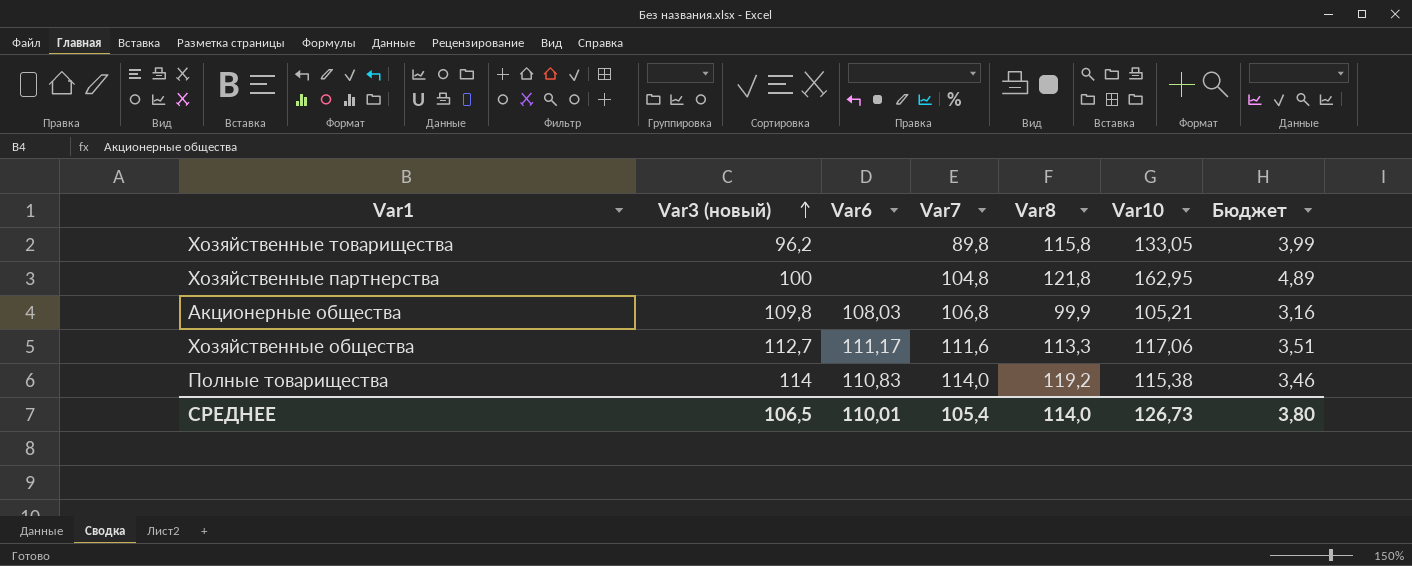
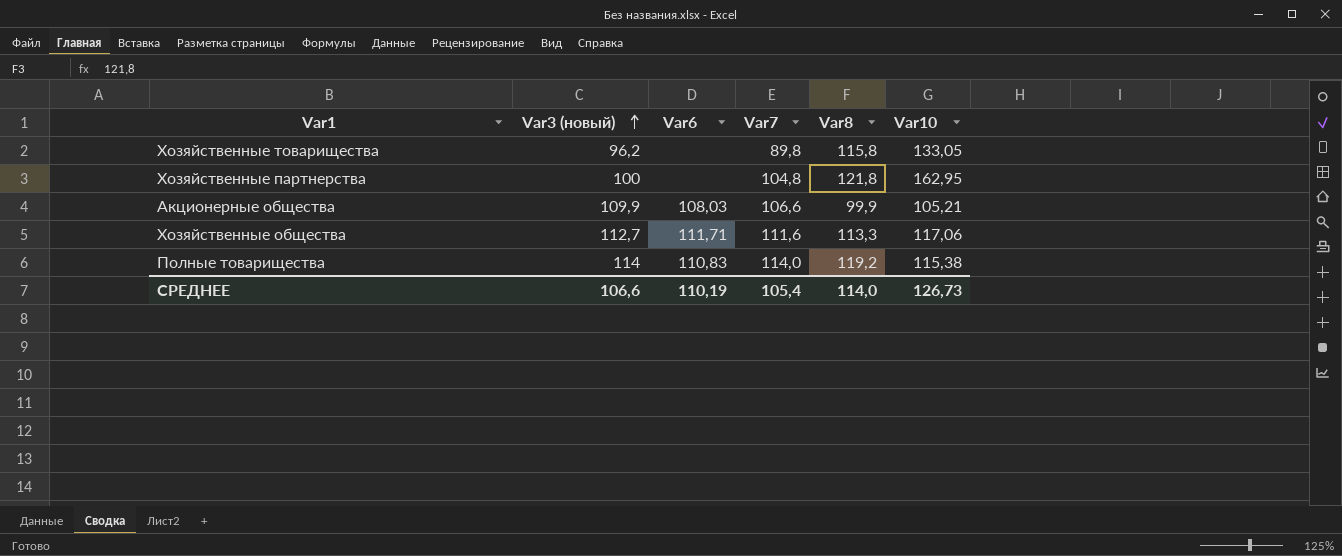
column Бюджет | formula: [Var10] * 0,03 -> none
Акционерные общества | Var3 (новый): 109,8 -> 109,9
Акционерные общества | Var7: 106,8 -> 106,6
Хозяйственные общества | Var6: 111,17 -> 111,71
СРЕДНЕЕ | Var3 (новый): 106,5 -> 106,6
СРЕДНЕЕ | Var6: 110,01 -> 110,19

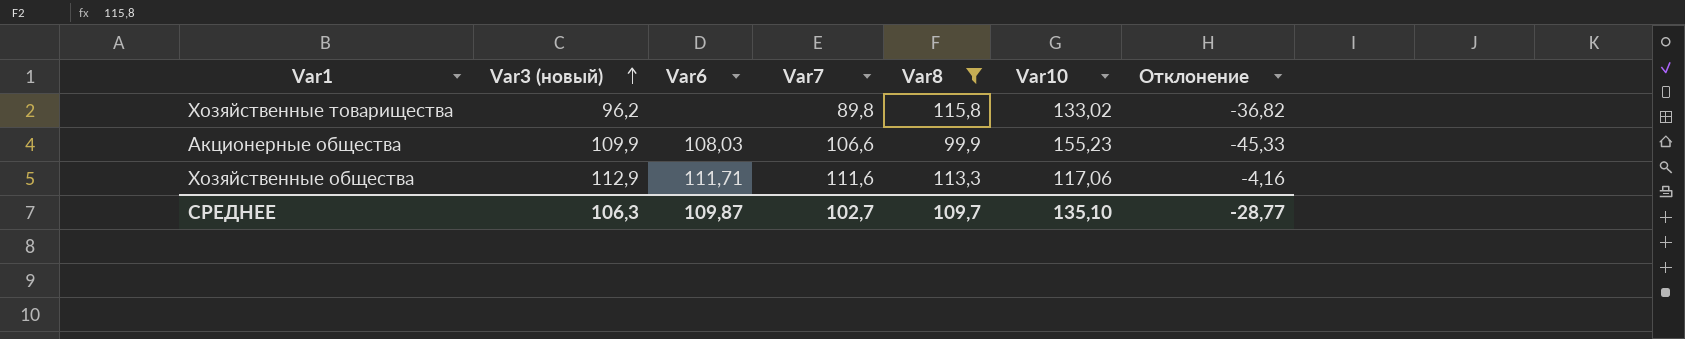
filter: none -> Var8 <= 115,8
column Отклонение | formula: none -> [Var3 (новый)] - [Var10]
Хозяйственные товарищества | Var10: 133,05 -> 133,02
Акционерные общества | Var10: 105,21 -> 155,23
Хозяйственные общества | Var3 (новый): 112,7 -> 112,9
СРЕДНЕЕ | Var3 (новый): 106,6 -> 106,3
СРЕДНЕЕ | Var6: 110,19 -> 109,87
СРЕДНЕЕ | Var7: 105,4 -> 102,7
СРЕДНЕЕ | Var8: 114,0 -> 109,7
СРЕДНЕЕ | Var10: 126,73 -> 135,10

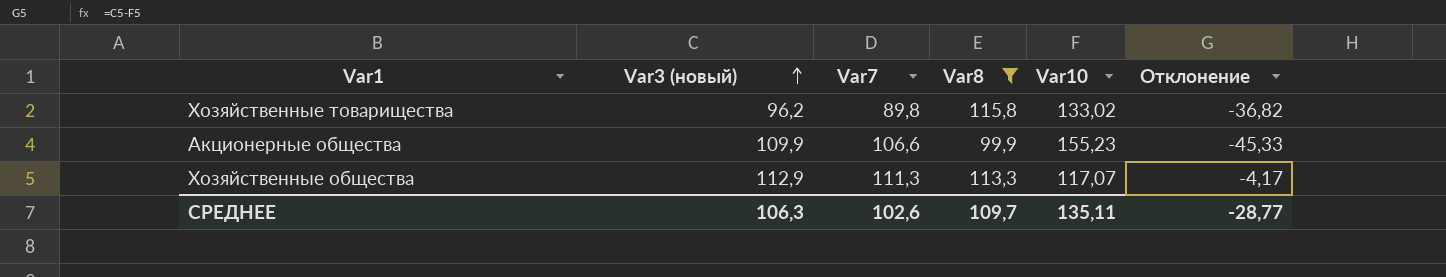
column Var6 | position: 3 -> none
Хозяйственные общества | Var7: 111,6 -> 111,3
Хозяйственные общества | Var10: 117,06 -> 117,07
Хозяйственные общества | Отклонение: -4,16 -> -4,17
СРЕДНЕЕ | Var7: 102,7 -> 102,6
СРЕДНЕЕ | Var10: 135,10 -> 135,11

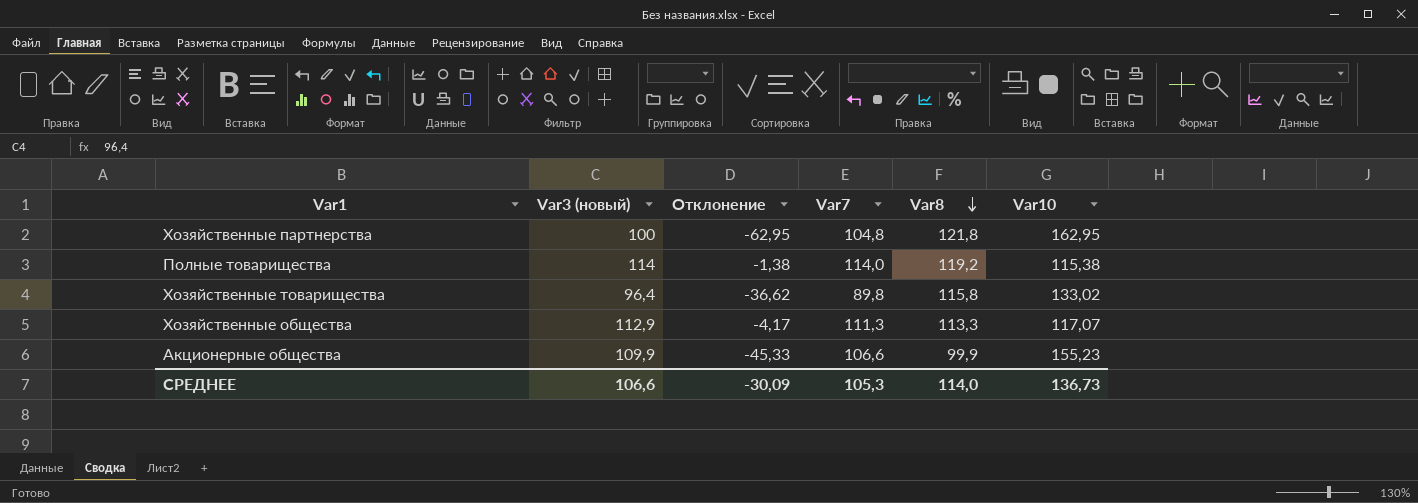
filter: Var8 <= 115,8 -> none
row order: Var3 (новый) ascending -> Var8 descending
column Отклонение | position: 6 -> 3
Хозяйственные товарищества | Var3 (новый): 96,2 -> 96,4
Хозяйственные товарищества | Отклонение: -36,82 -> -36,62
СРЕДНЕЕ | Var3 (новый): 106,3 -> 106,6
СРЕДНЕЕ | Отклонение: -28,77 -> -30,09
СРЕДНЕЕ | Var7: 102,6 -> 105,3
СРЕДНЕЕ | Var8: 109,7 -> 114,0
СРЕДНЕЕ | Var10: 135,11 -> 136,73

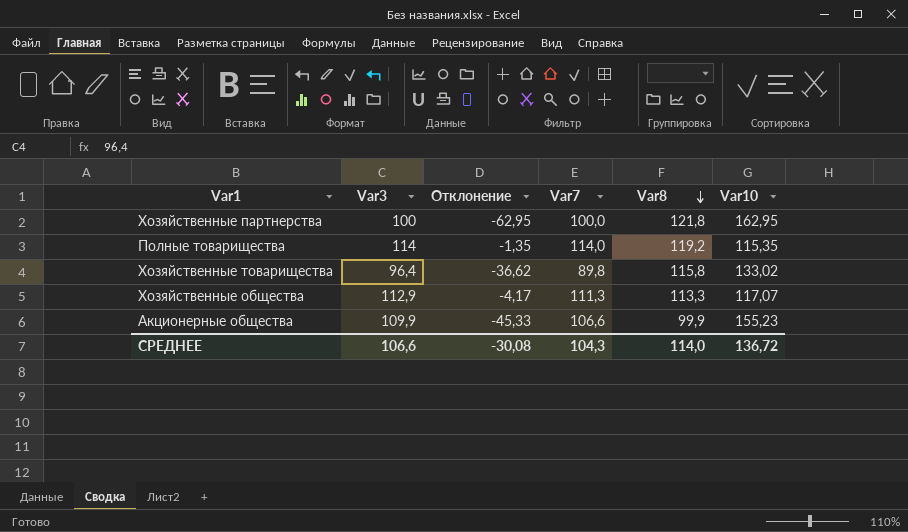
column name: Var3 (новый) -> Var3
Хозяйственные партнерства | Var7: 104,8 -> 100,0
Полные товарищества | Отклонение: -1,38 -> -1,35
Полные товарищества | Var10: 115,38 -> 115,35
СРЕДНЕЕ | Отклонение: -30,09 -> -30,08
СРЕДНЕЕ | Var7: 105,3 -> 104,3
СРЕДНЕЕ | Var10: 136,73 -> 136,72

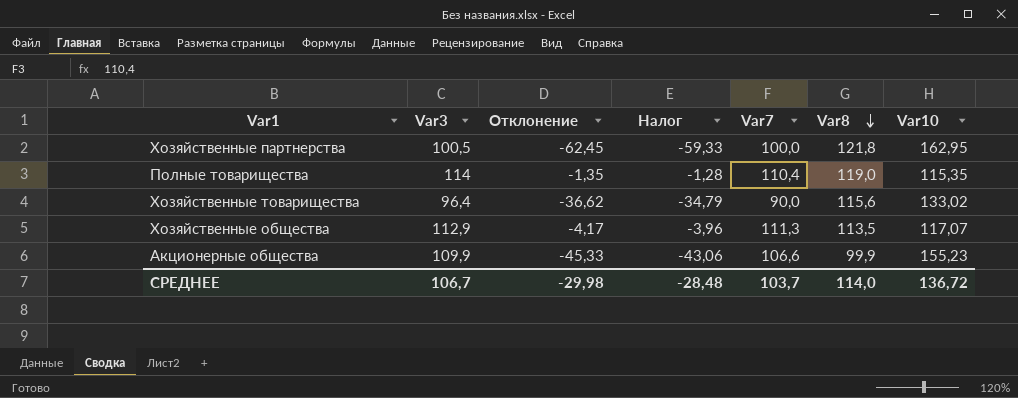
column Налог | formula: none -> [Отклонение] * 0,95
Хозяйственные партнерства | Var3: 100 -> 100,5
Хозяйственные партнерства | Отклонение: -62,95 -> -62,45
Полные товарищества | Var7: 114,0 -> 110,4
Полные товарищества | Var8: 119,2 -> 119,0
Хозяйственные товарищества | Var7: 89,8 -> 90,0
Хозяйственные товарищества | Var8: 115,8 -> 115,6
Хозяйственные общества | Var8: 113,3 -> 113,5
СРЕДНЕЕ | Var3: 106,6 -> 106,7
СРЕДНЕЕ | Отклонение: -30,08 -> -29,98
СРЕДНЕЕ | Var7: 104,3 -> 103,7

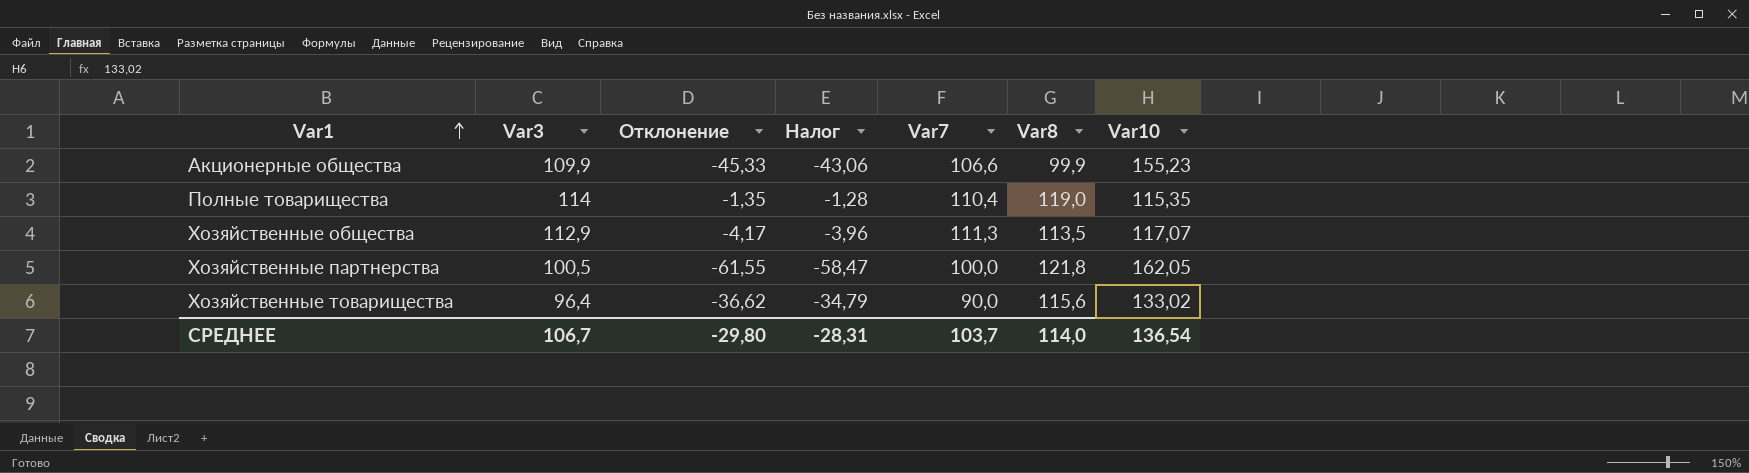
row order: Var8 descending -> Var1 ascending
Хозяйственные партнерства | Отклонение: -62,45 -> -61,55
Хозяйственные партнерства | Налог: -59,33 -> -58,47
Хозяйственные партнерства | Var10: 162,95 -> 162,05
СРЕДНЕЕ | Отклонение: -29,98 -> -29,80
СРЕДНЕЕ | Налог: -28,48 -> -28,31
СРЕДНЕЕ | Var10: 136,72 -> 136,54

